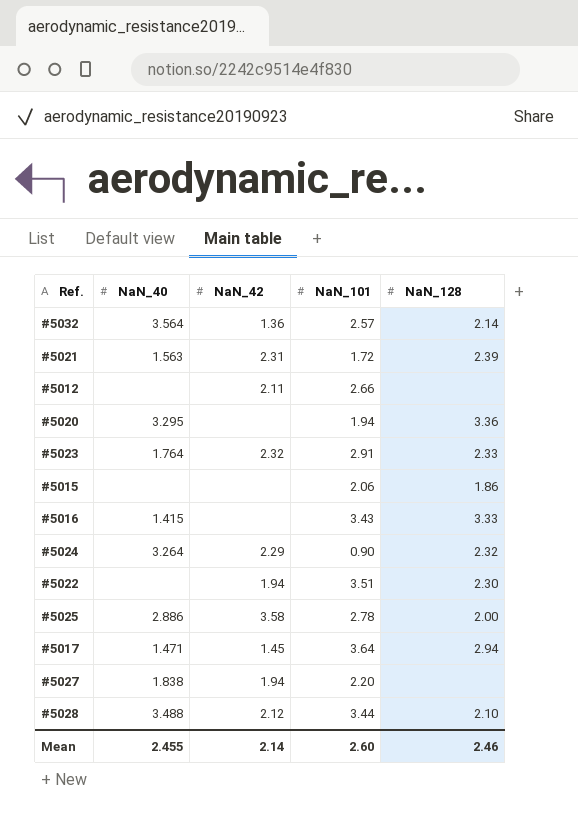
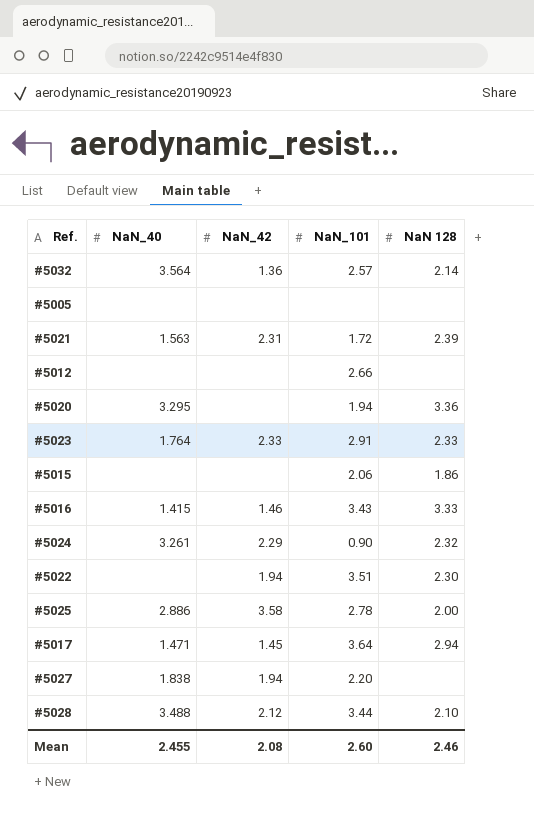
column name: NaN_128 -> NaN 128
row #5005: none -> none | none | none | none
#5012 | NaN_42: 2.11 -> none
#5023 | NaN_42: 2.32 -> 2.33
#5016 | NaN_42: none -> 1.46
#5024 | NaN_40: 3.264 -> 3.261
Mean | NaN_42: 2.14 -> 2.08

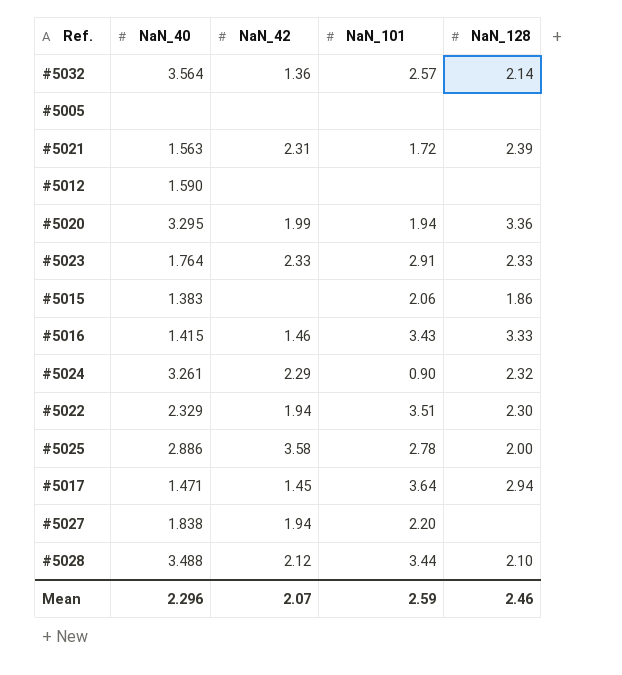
column name: NaN 128 -> NaN_128
#5012 | NaN_40: none -> 1.590
#5012 | NaN_101: 2.66 -> none
#5020 | NaN_42: none -> 1.99
#5015 | NaN_40: none -> 1.383
#5022 | NaN_40: none -> 2.329
Mean | NaN_40: 2.455 -> 2.296
Mean | NaN_42: 2.08 -> 2.07
Mean | NaN_101: 2.60 -> 2.59

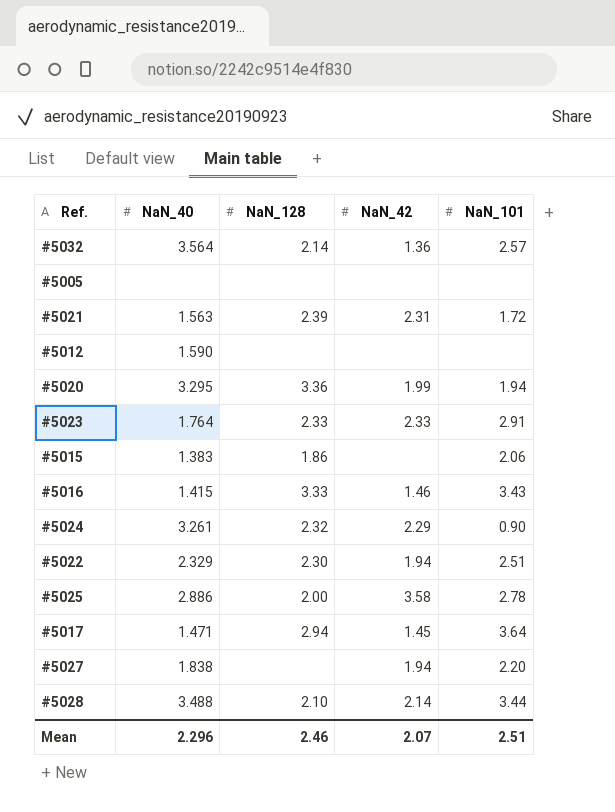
column NaN_128 | position: 5 -> 3
#5022 | NaN_101: 3.51 -> 2.51
#5028 | NaN_42: 2.12 -> 2.14
Mean | NaN_101: 2.59 -> 2.51

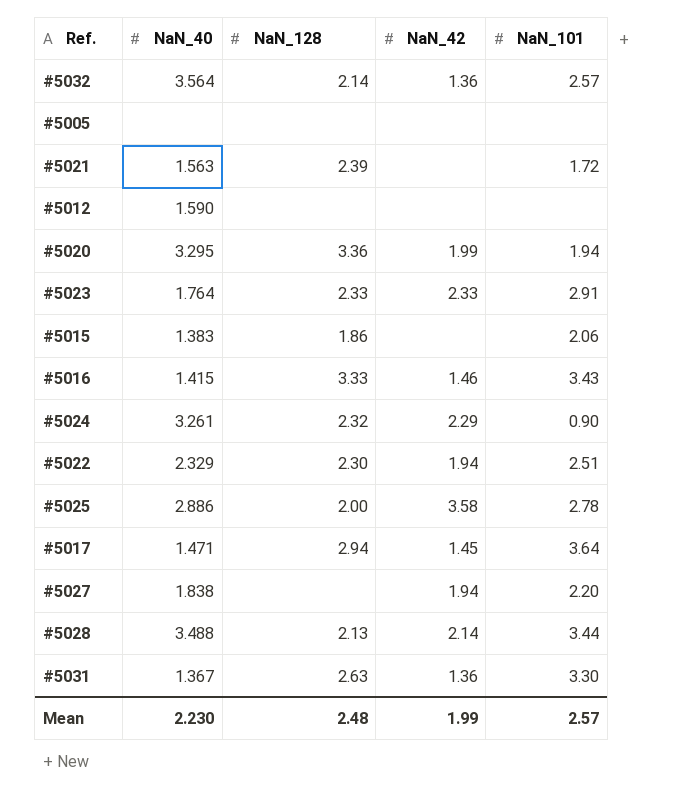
#5021 | NaN_42: 2.31 -> none
#5028 | NaN_128: 2.10 -> 2.13
row #5031: none -> 1.367 | 2.63 | 1.36 | 3.30
Mean | NaN_40: 2.296 -> 2.230
Mean | NaN_128: 2.46 -> 2.48
Mean | NaN_42: 2.07 -> 1.99
Mean | NaN_101: 2.51 -> 2.57

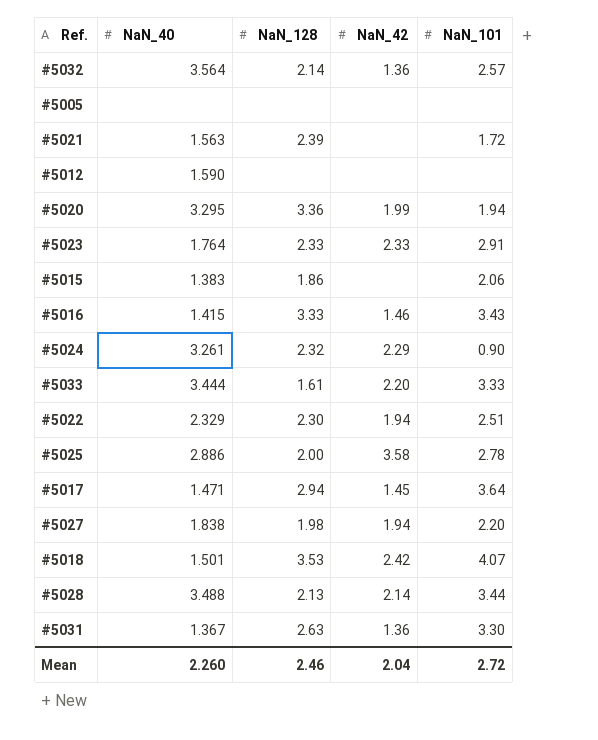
row #5033: none -> 3.444 | 1.61 | 2.20 | 3.33
#5027 | NaN_128: none -> 1.98
row #5018: none -> 1.501 | 3.53 | 2.42 | 4.07
Mean | NaN_40: 2.230 -> 2.260
Mean | NaN_128: 2.48 -> 2.46
Mean | NaN_42: 1.99 -> 2.04
Mean | NaN_101: 2.57 -> 2.72

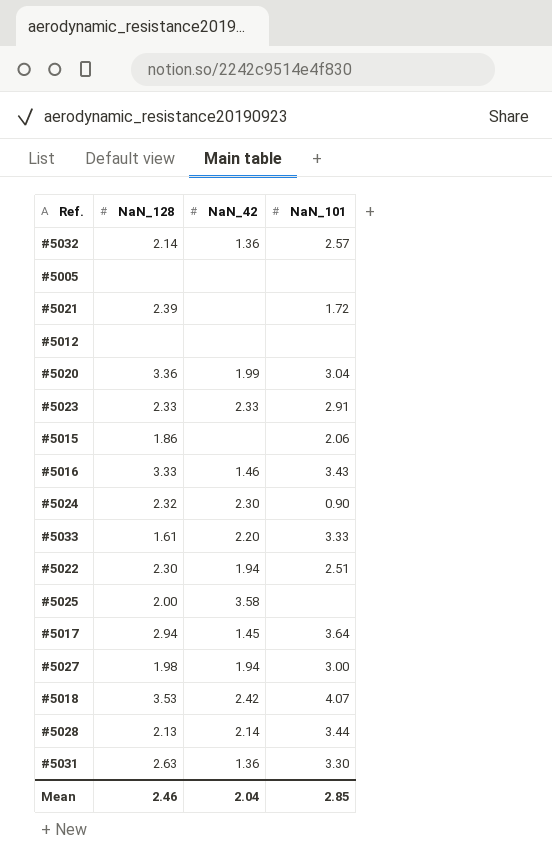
column NaN_40 | position: 2 -> none
#5020 | NaN_101: 1.94 -> 3.04
#5024 | NaN_42: 2.29 -> 2.30
#5025 | NaN_101: 2.78 -> none
#5027 | NaN_101: 2.20 -> 3.00
Mean | NaN_101: 2.72 -> 2.85

